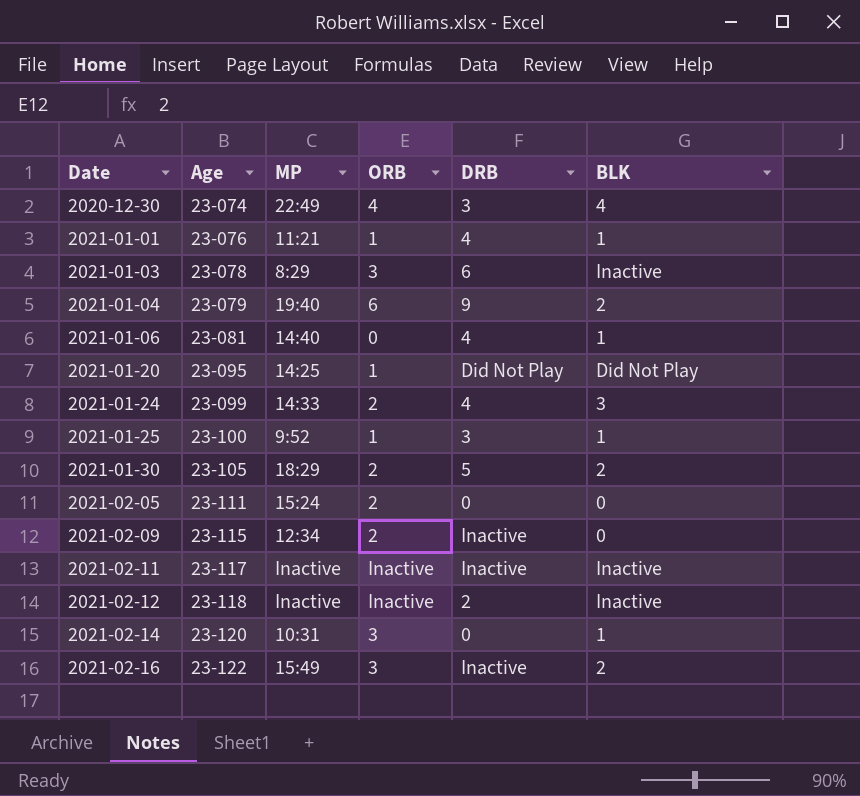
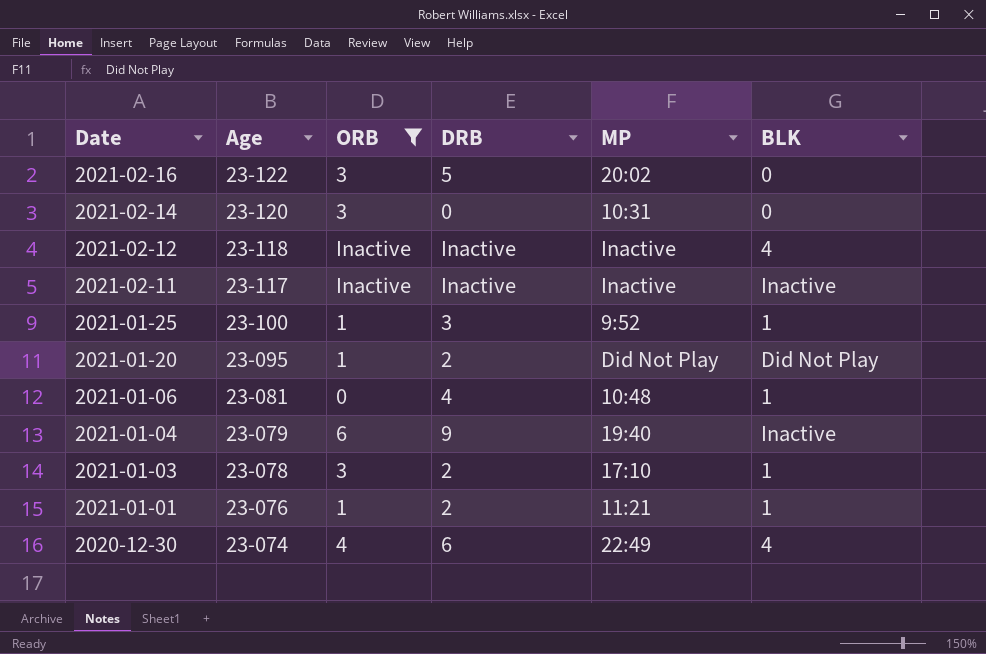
filter: none -> ORB != 2
row order: Date ascending -> Date descending
column MP | position: 3 -> 5
2021-02-16 | DRB: Inactive -> 5
2021-02-16 | MP: 15:49 -> 20:02
2021-02-16 | BLK: 2 -> 0
2021-02-14 | BLK: 1 -> 0
2021-02-12 | DRB: 2 -> Inactive
2021-02-12 | BLK: Inactive -> 4
2021-01-20 | DRB: Did Not Play -> 2
2021-01-20 | MP: 14:25 -> Did Not Play
2021-01-06 | MP: 14:40 -> 10:48
2021-01-04 | BLK: 2 -> Inactive
2021-01-03 | DRB: 6 -> 2
2021-01-03 | MP: 8:29 -> 17:10
2021-01-03 | BLK: Inactive -> 1
2021-01-01 | DRB: 4 -> 2
2020-12-30 | DRB: 3 -> 6

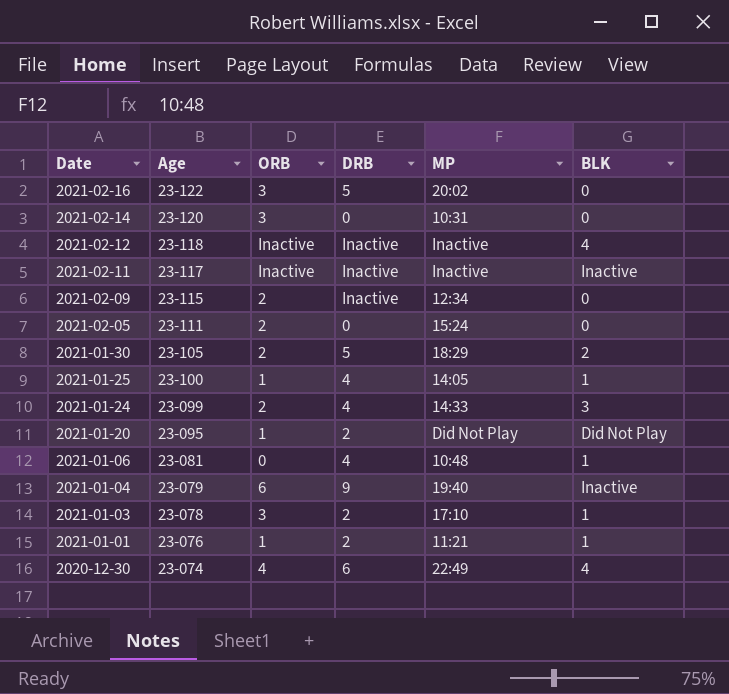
filter: ORB != 2 -> none
2021-01-25 | DRB: 3 -> 4
2021-01-25 | MP: 9:52 -> 14:05

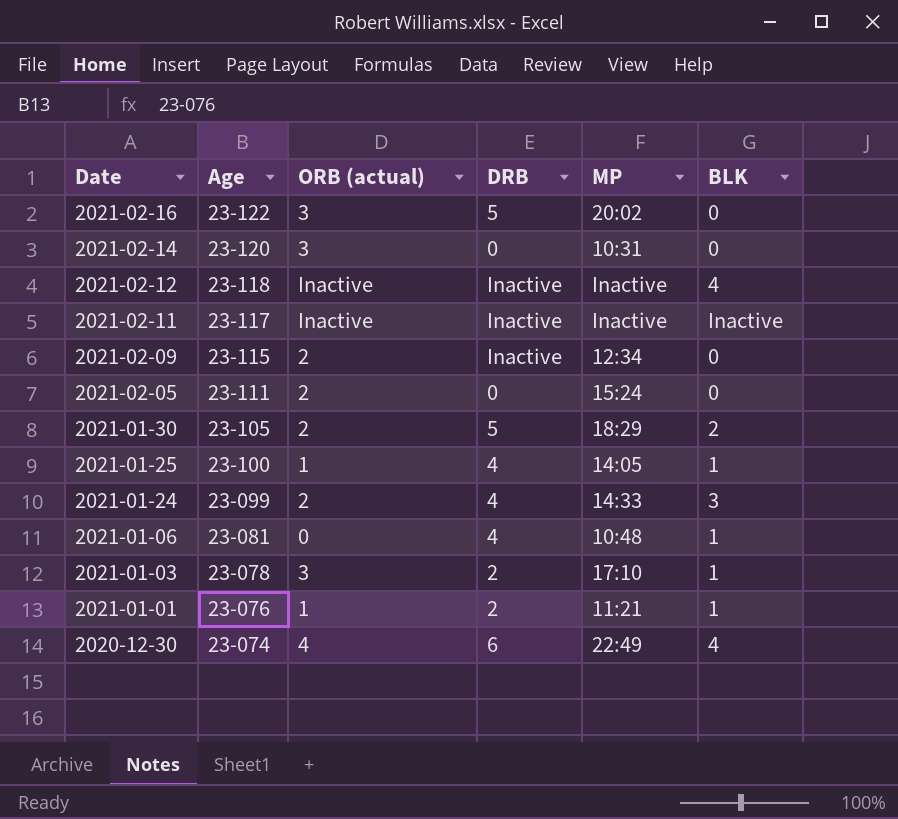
column name: ORB -> ORB (actual)
row 2021-01-20: 23-095 | 1 | 2 | Did Not Play | Did Not Play -> none
row 2021-01-04: 23-079 | 6 | 9 | 19:40 | Inactive -> none

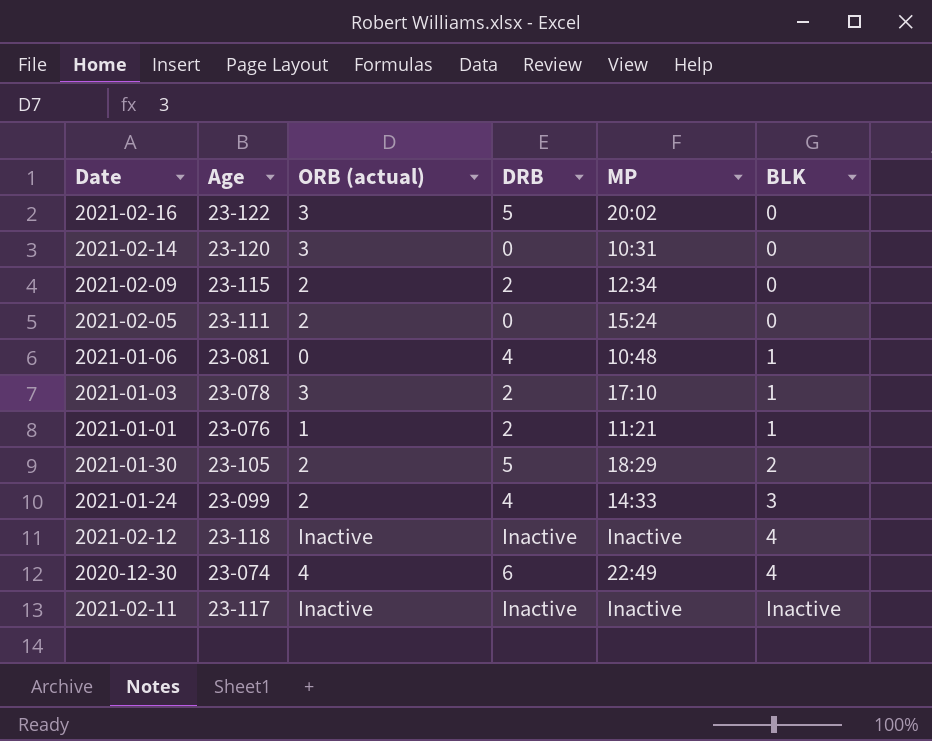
row order: Date descending -> BLK ascending
row 2021-01-25: 23-100 | 1 | 4 | 14:05 | 1 -> none
2021-02-09 | DRB: Inactive -> 2

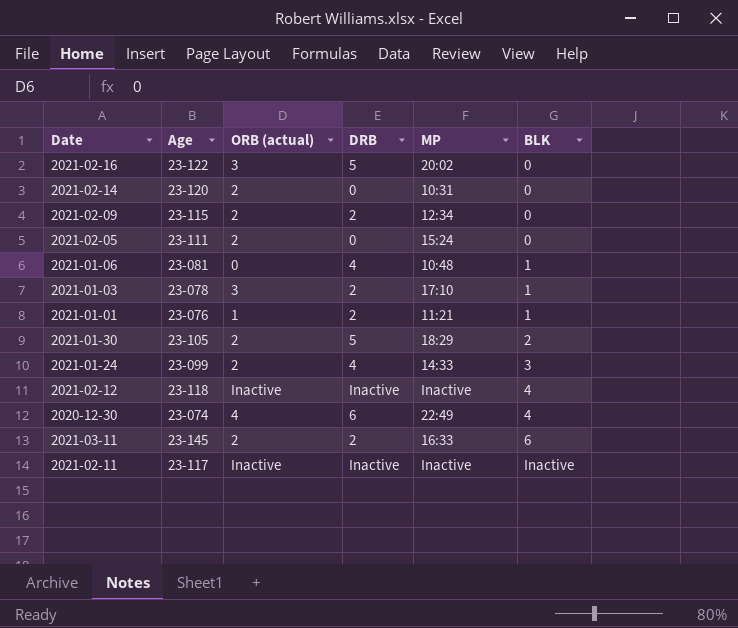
2021-02-14 | ORB (actual): 3 -> 2
row 2021-03-11: none -> 23-145 | 2 | 2 | 16:33 | 6

